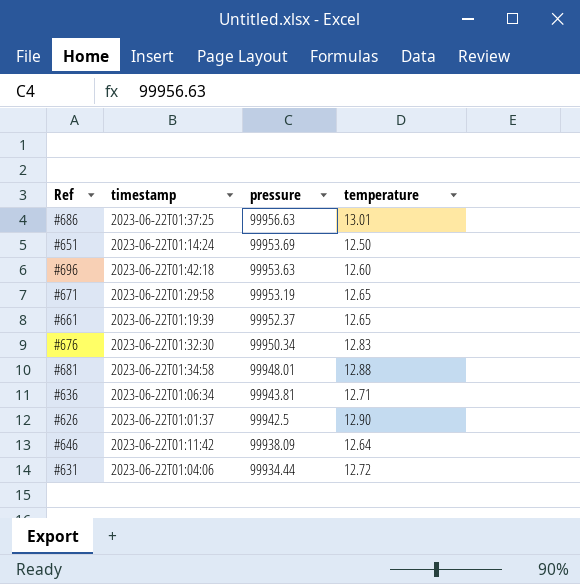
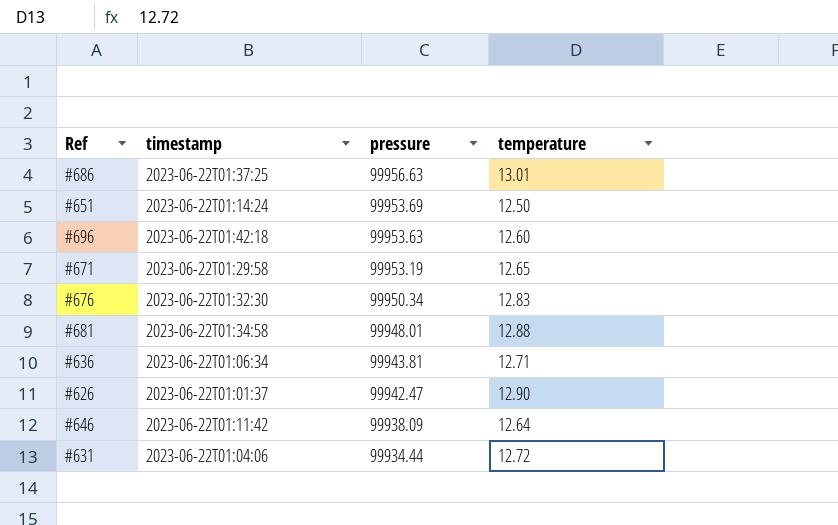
row #661: 2023-06-22T01:19:39 | 99952.37 | 12.65 -> none
#626 | pressure: 99942.5 -> 99942.47

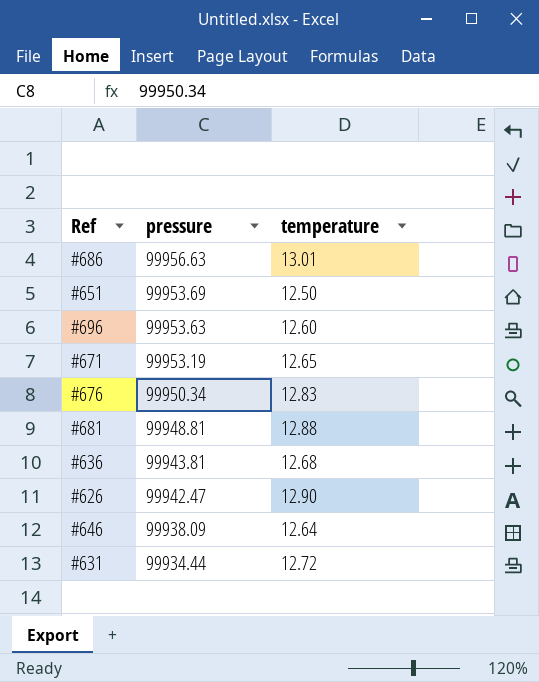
column timestamp | position: 2 -> none
#681 | pressure: 99948.01 -> 99948.81
#636 | temperature: 12.71 -> 12.68

